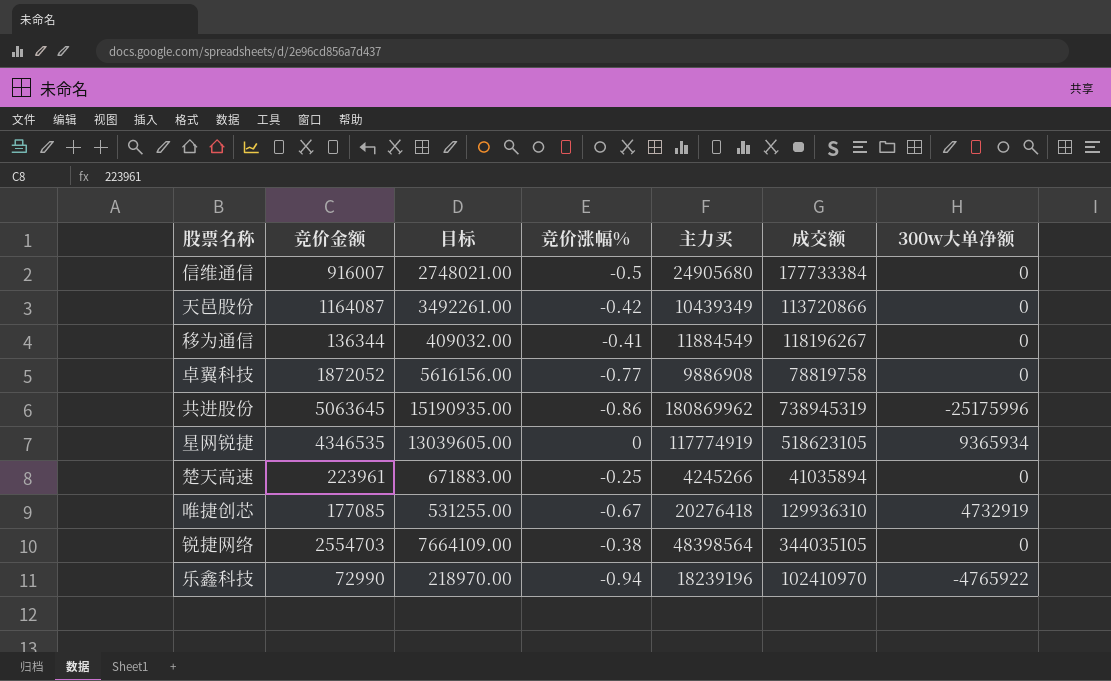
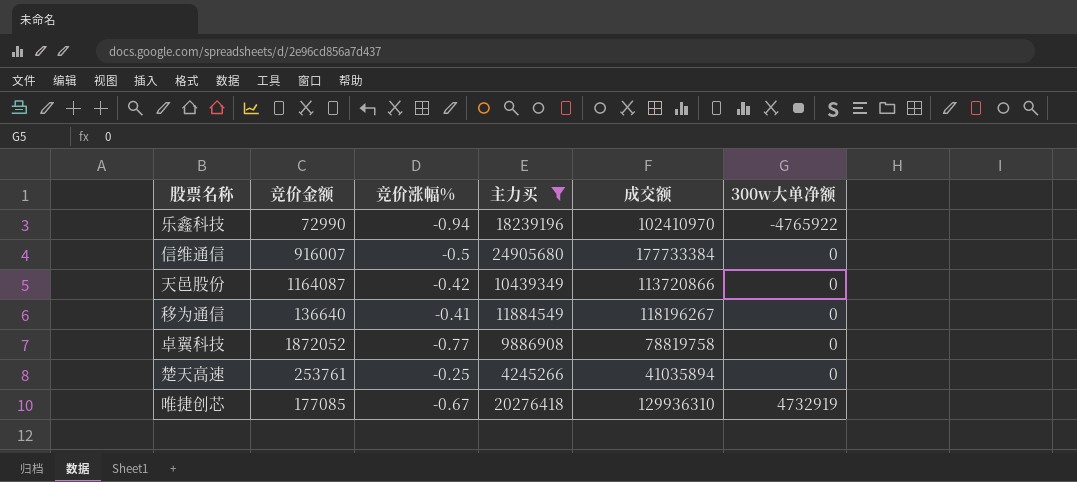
filter: none -> 主力买 <= 24905680
row order: none -> 300w大单净额 ascending
column 目标 | formula: [竞价金额] * 3 -> none
移为通信 | 竞价金额: 136344 -> 136640
楚天高速 | 竞价金额: 223961 -> 253761

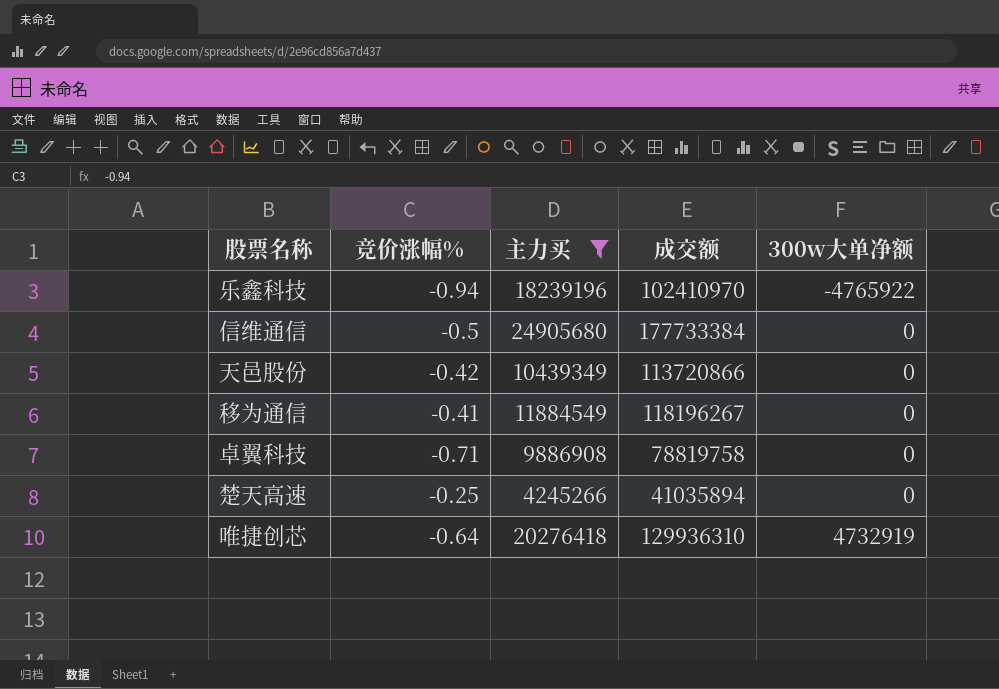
column 竞价金额 | position: 2 -> none
卓翼科技 | 竞价涨幅%: -0.77 -> -0.71
唯捷创芯 | 竞价涨幅%: -0.67 -> -0.64

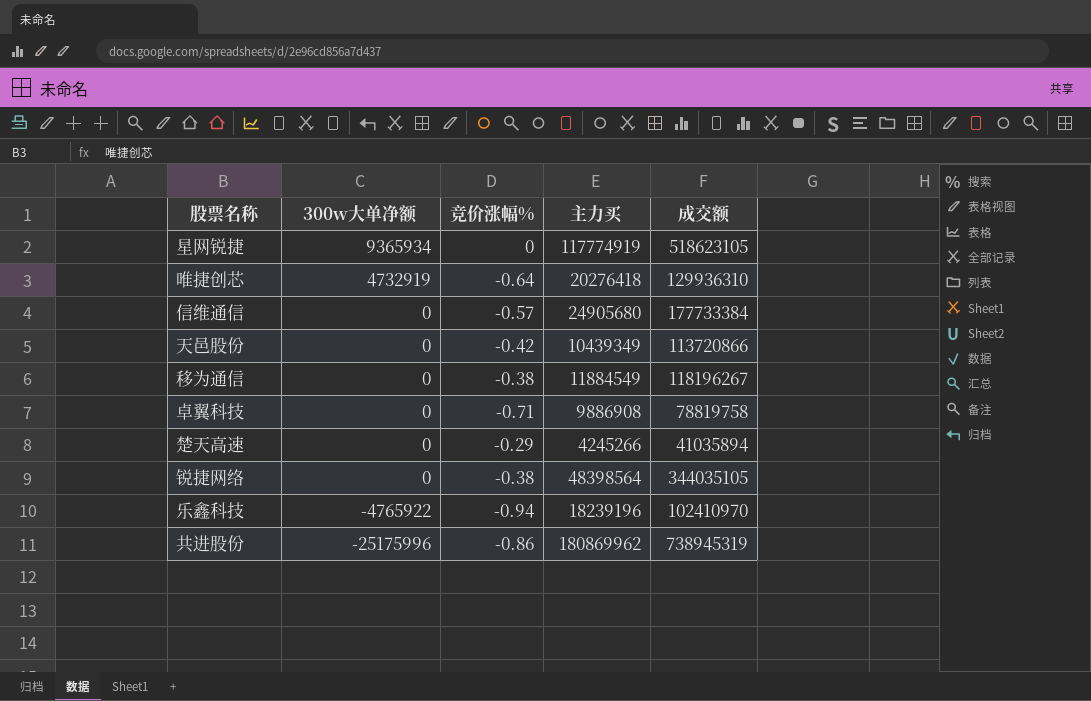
filter: 主力买 <= 24905680 -> none
row order: 300w大单净额 ascending -> 300w大单净额 descending
column 300w大单净额 | position: 5 -> 2
信维通信 | 竞价涨幅%: -0.5 -> -0.57
移为通信 | 竞价涨幅%: -0.41 -> -0.38
楚天高速 | 竞价涨幅%: -0.25 -> -0.29

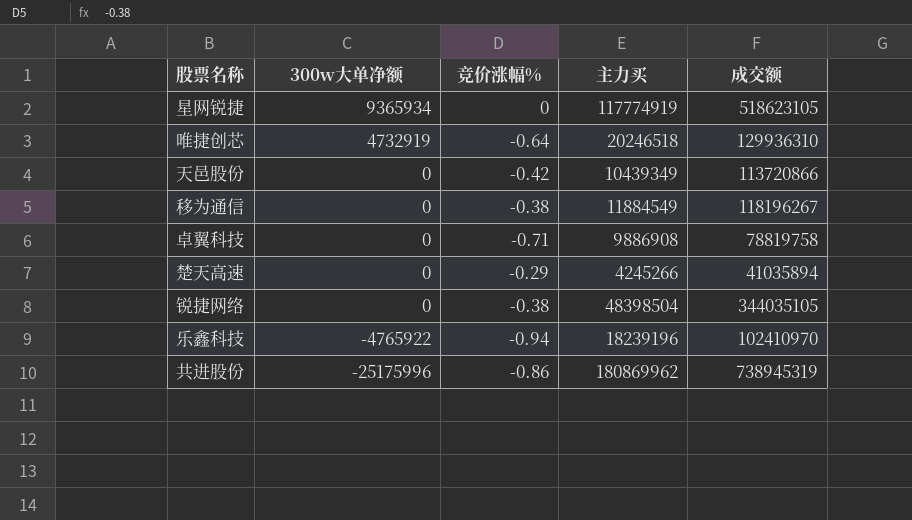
row 信维通信: 0 | -0.57 | 24905680 | 177733384 -> none
唯捷创芯 | 主力买: 20276418 -> 20246518
锐捷网络 | 主力买: 48398564 -> 48398504

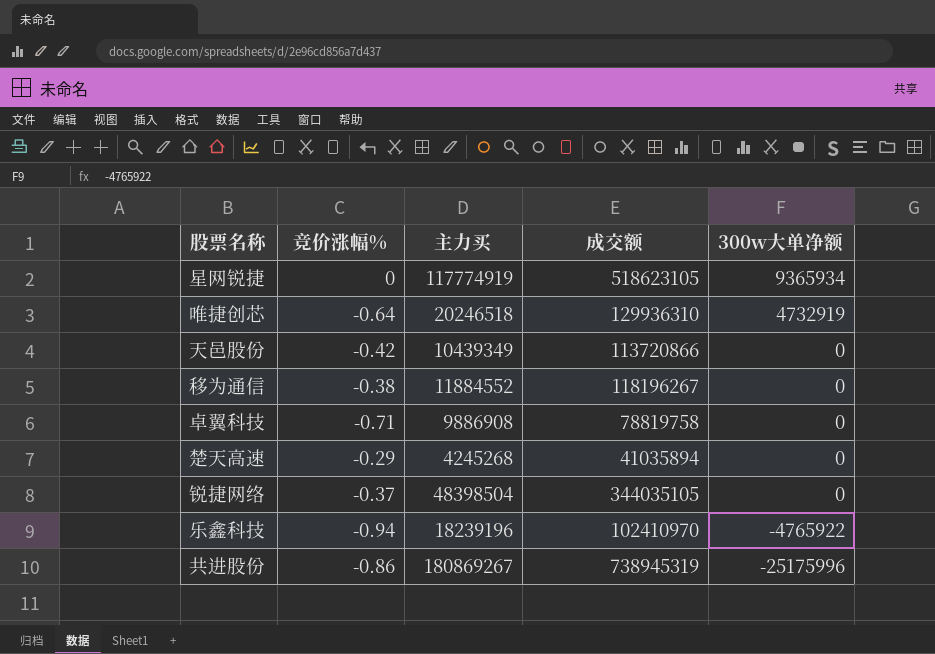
column 300w大单净额 | position: 2 -> 5
移为通信 | 主力买: 11884549 -> 11884552
楚天高速 | 主力买: 4245266 -> 4245268
锐捷网络 | 竞价涨幅%: -0.38 -> -0.37
共进股份 | 主力买: 180869962 -> 180869267

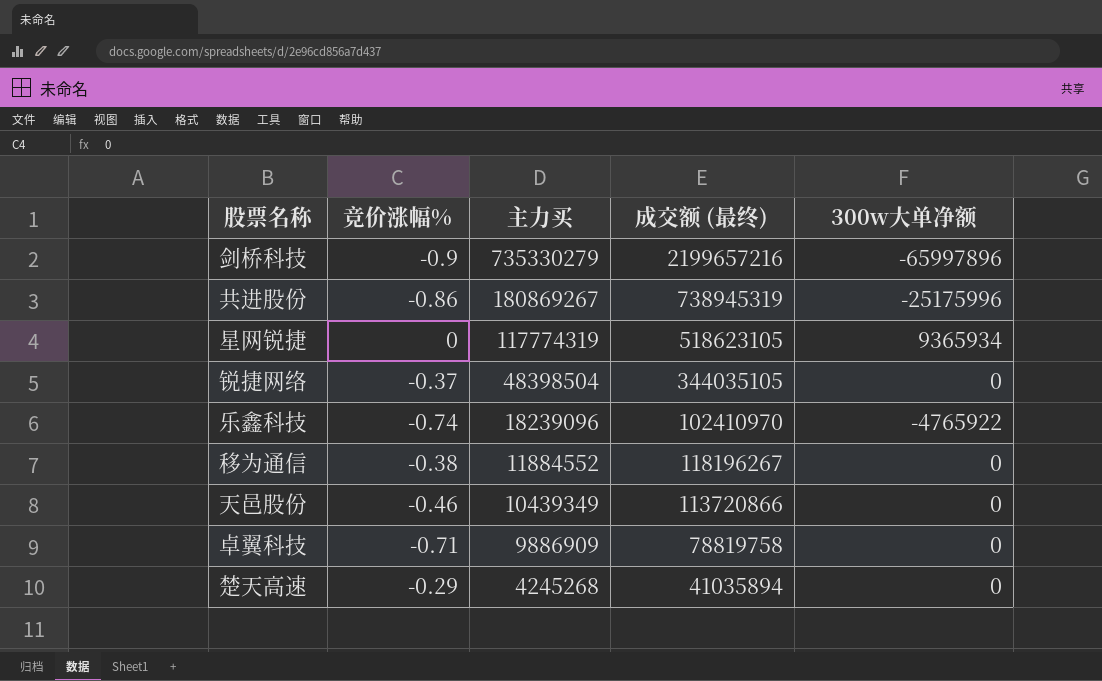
row order: 300w大单净额 descending -> 主力买 descending
column name: 成交额 -> 成交额 (最终)
row 唯捷创芯: -0.64 | 20246518 | 129936310 | 4732919 -> none
row 剑桥科技: none -> -0.9 | 735330279 | 2199657216 | -65997896
星网锐捷 | 主力买: 117774919 -> 117774319
乐鑫科技 | 竞价涨幅%: -0.94 -> -0.74
乐鑫科技 | 主力买: 18239196 -> 18239096
天邑股份 | 竞价涨幅%: -0.42 -> -0.46
卓翼科技 | 主力买: 9886908 -> 9886909

